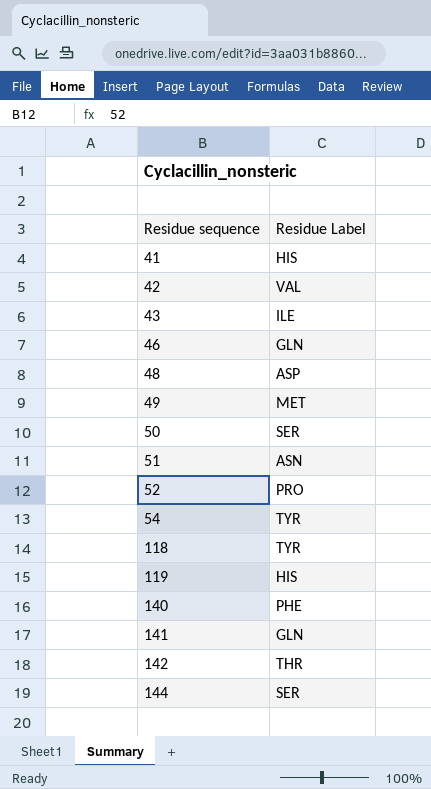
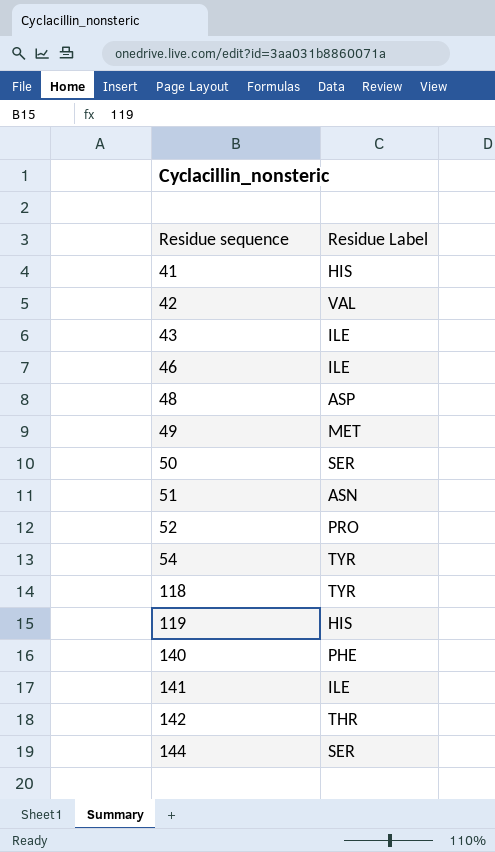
46 | Residue Label: GLN -> ILE
141 | Residue Label: GLN -> ILE

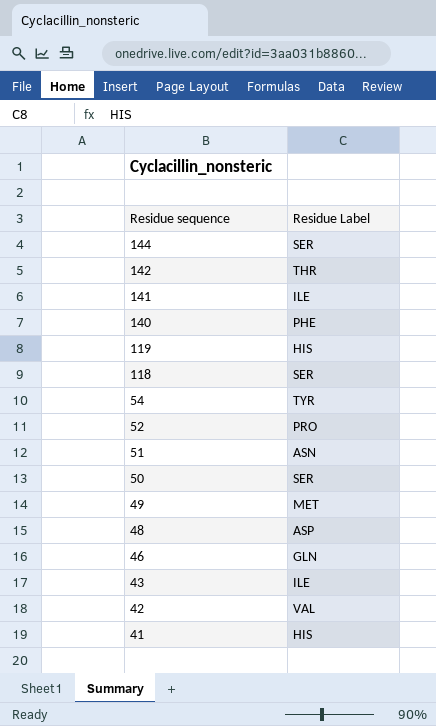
row order: Residue sequence ascending -> Residue sequence descending
118 | Residue Label: TYR -> SER
46 | Residue Label: ILE -> GLN

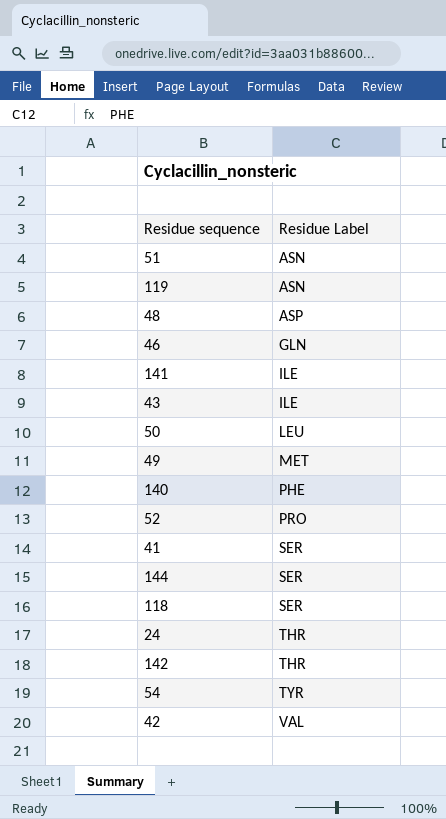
row order: Residue sequence descending -> Residue Label ascending
119 | Residue Label: HIS -> ASN
50 | Residue Label: SER -> LEU
41 | Residue Label: HIS -> SER
row 24: none -> THR

